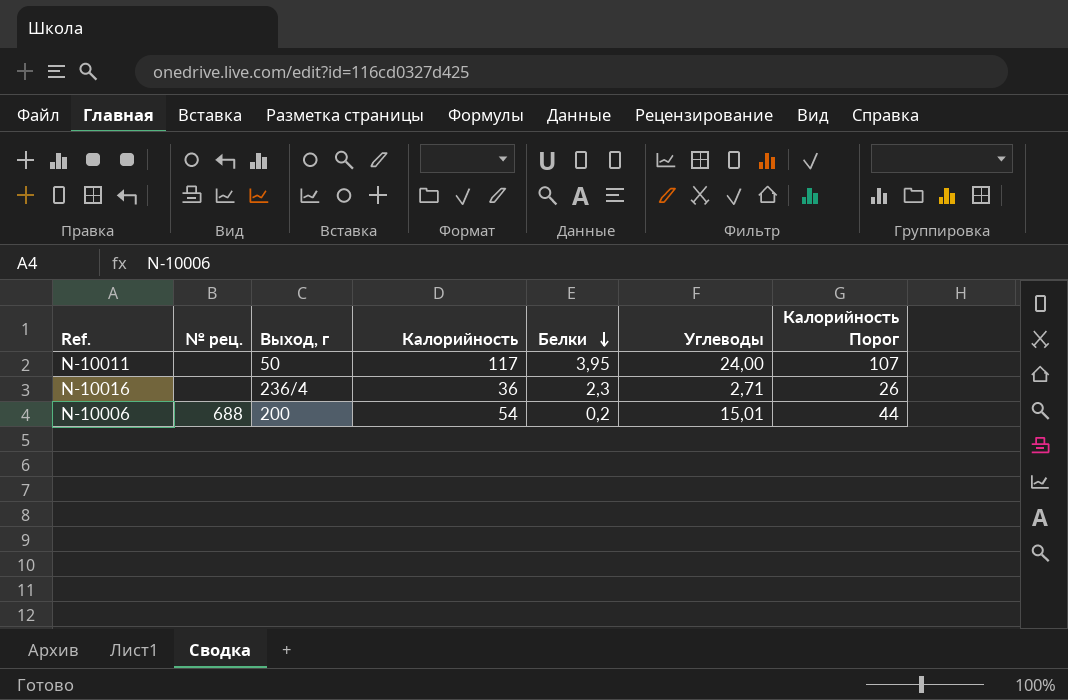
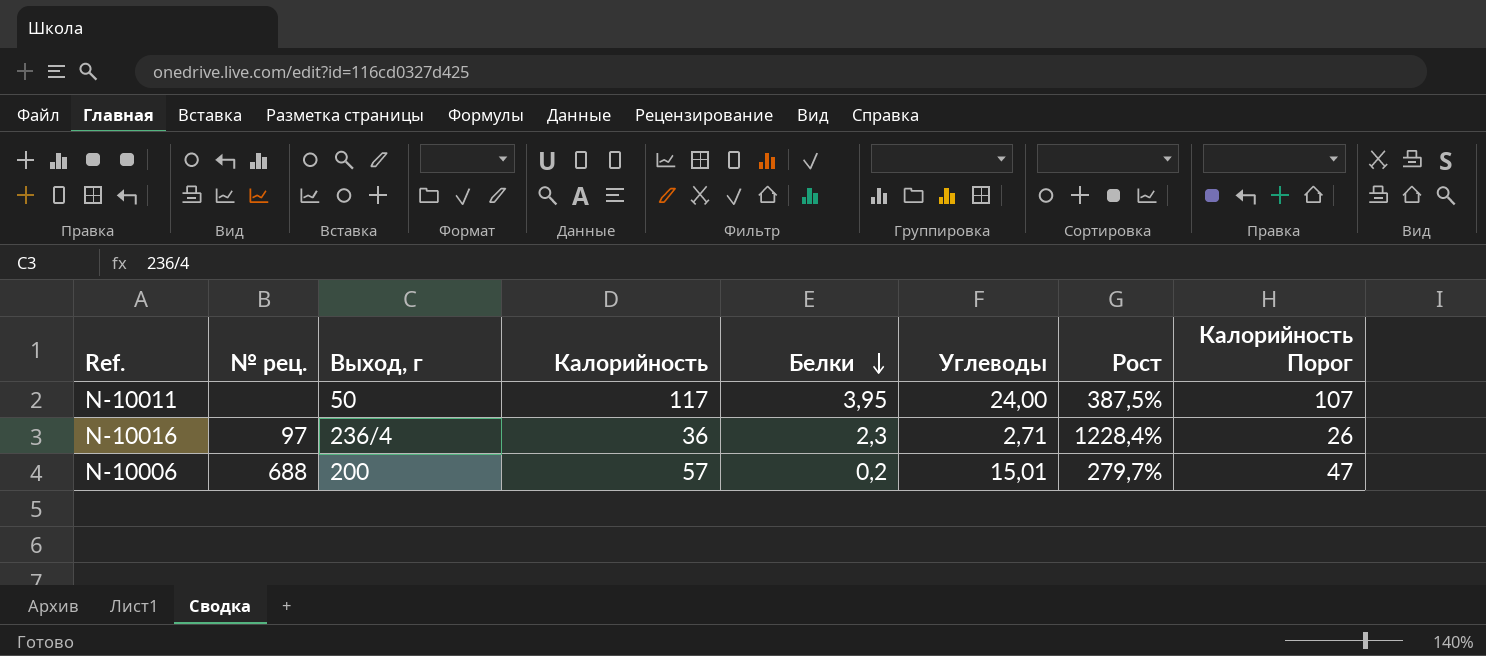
column Рост | formula: none -> ([Калорийность] - [Углеводы]) / [Углеводы]
N-10016 | № рец.: none -> 97
N-10006 | Калорийность: 54 -> 57
N-10006 | Калорийность Порог: 44 -> 47

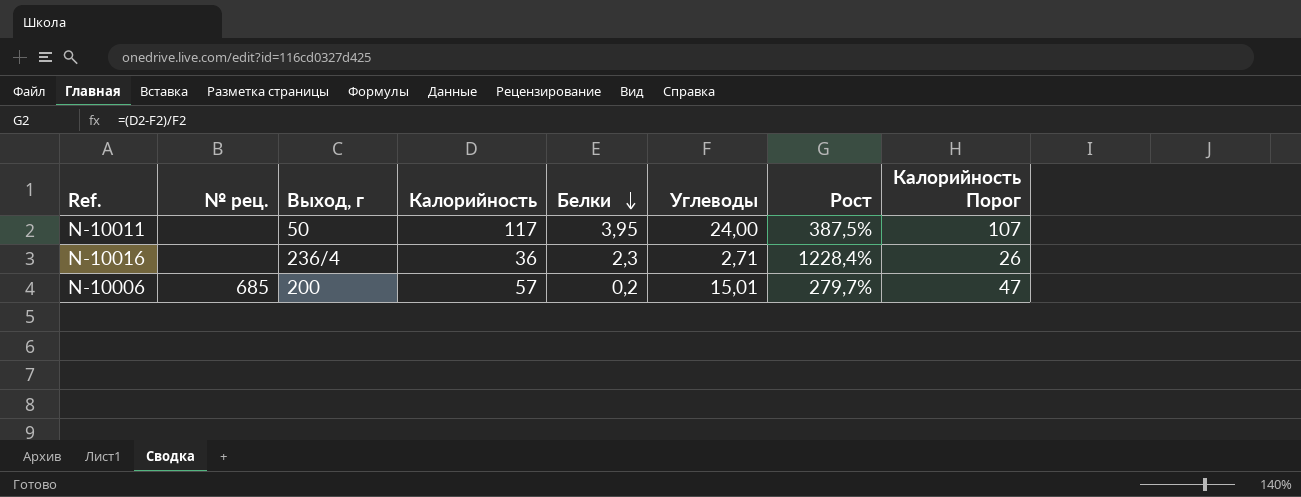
N-10016 | № рец.: 97 -> none
N-10006 | № рец.: 688 -> 685

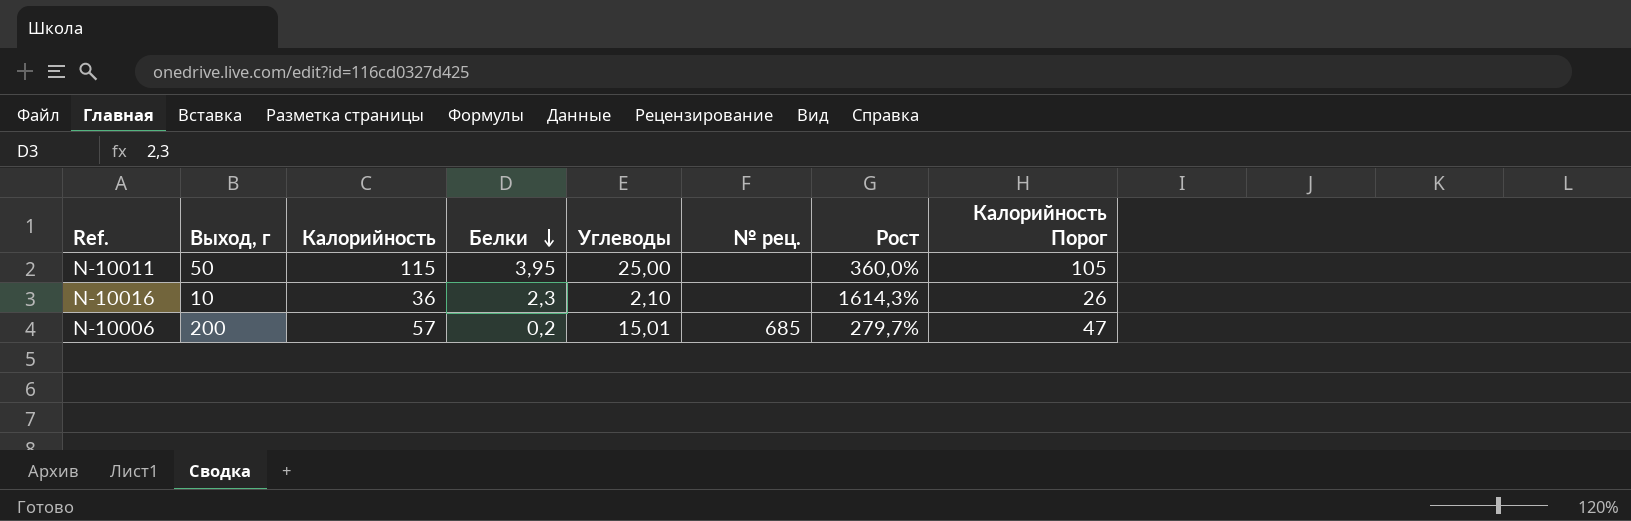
column № рец. | position: 2 -> 6
N-10011 | Калорийность: 117 -> 115
N-10011 | Углеводы: 24,00 -> 25,00
N-10011 | Рост: 387,5% -> 360,0%
N-10011 | Калорийность Порог: 107 -> 105
N-10016 | Выход, г: 236/4 -> 10
N-10016 | Углеводы: 2,71 -> 2,10
N-10016 | Рост: 1228,4% -> 1614,3%

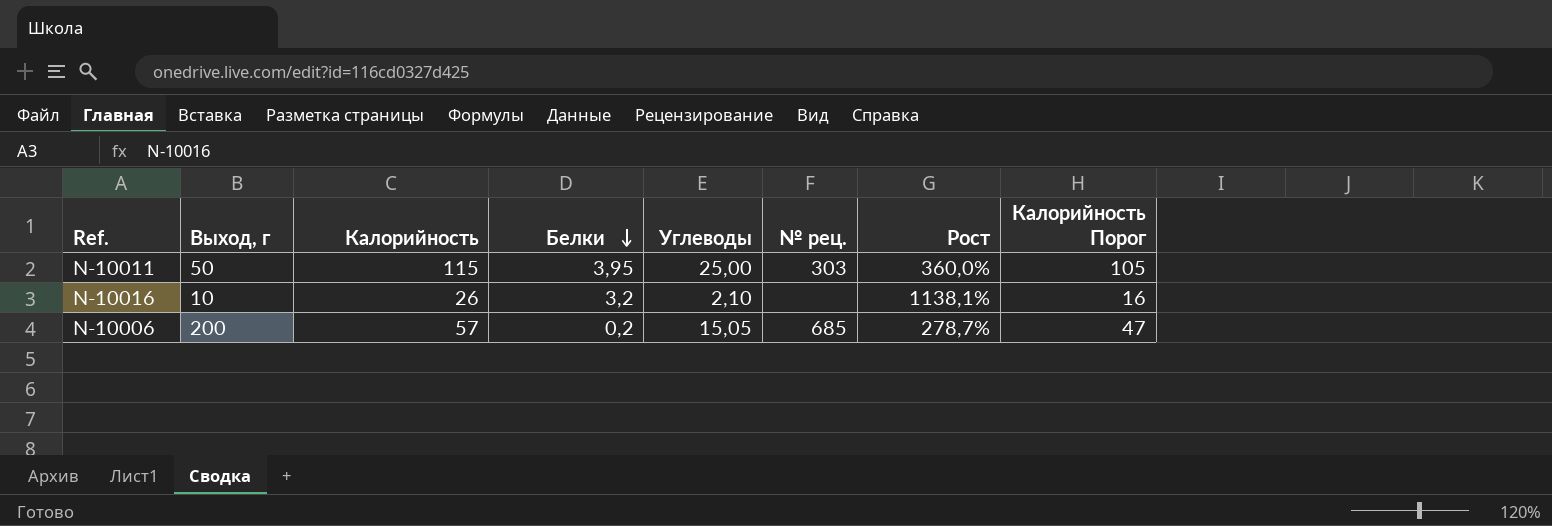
N-10011 | № рец.: none -> 303
N-10016 | Калорийность: 36 -> 26
N-10016 | Белки: 2,3 -> 3,2
N-10016 | Рост: 1614,3% -> 1138,1%
N-10016 | Калорийность Порог: 26 -> 16
N-10006 | Углеводы: 15,01 -> 15,05
N-10006 | Рост: 279,7% -> 278,7%

